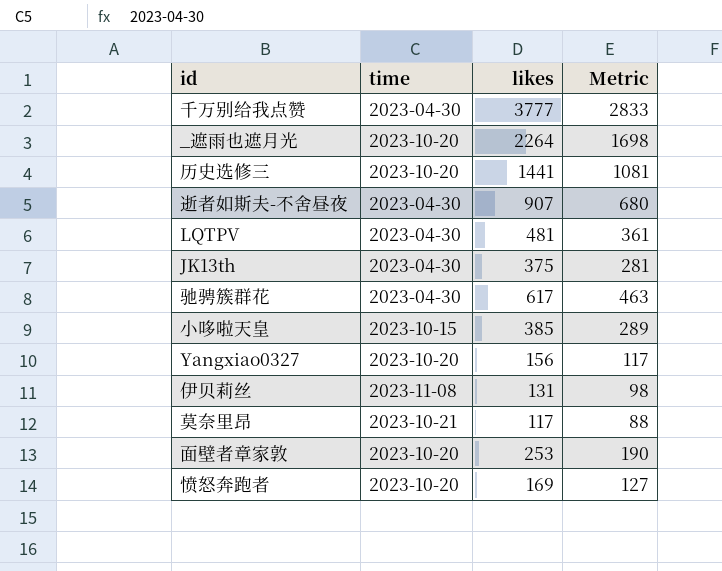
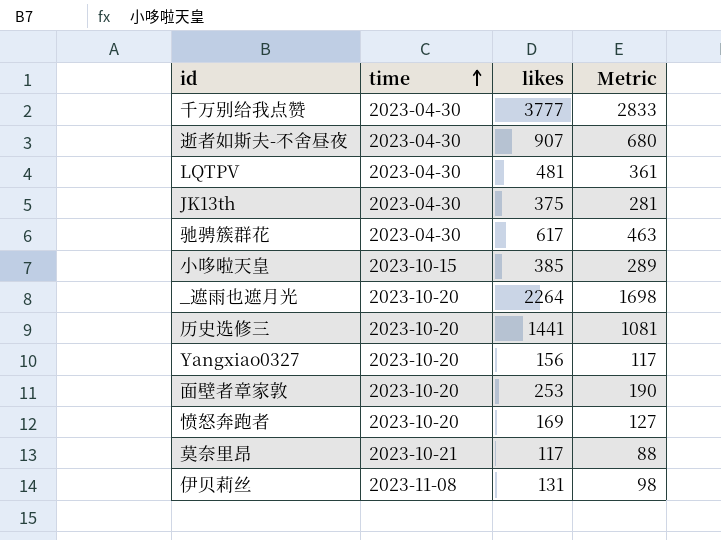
row order: none -> time ascending

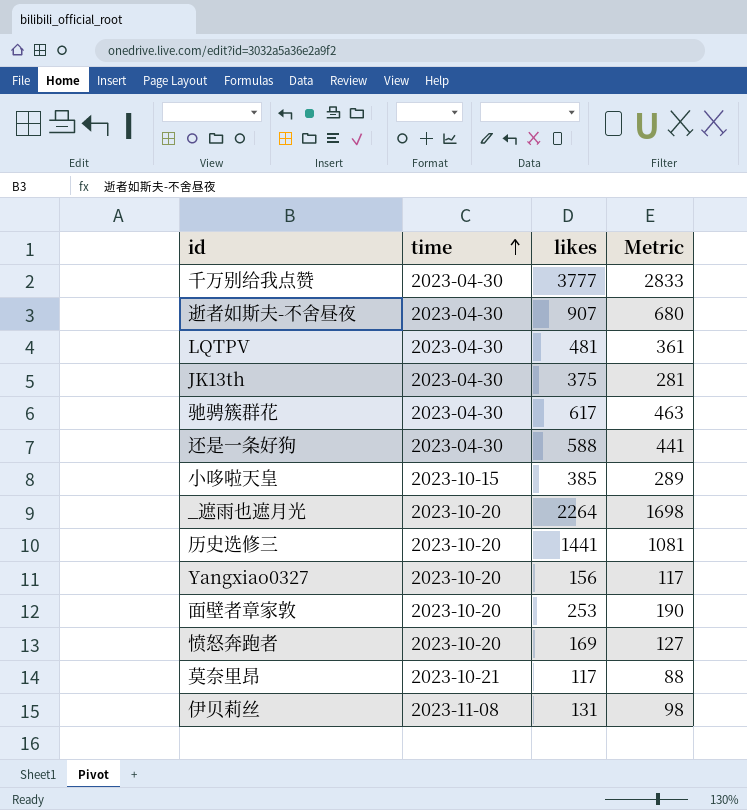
row 还是一条好狗: none -> 2023-04-30 | 588 | 441

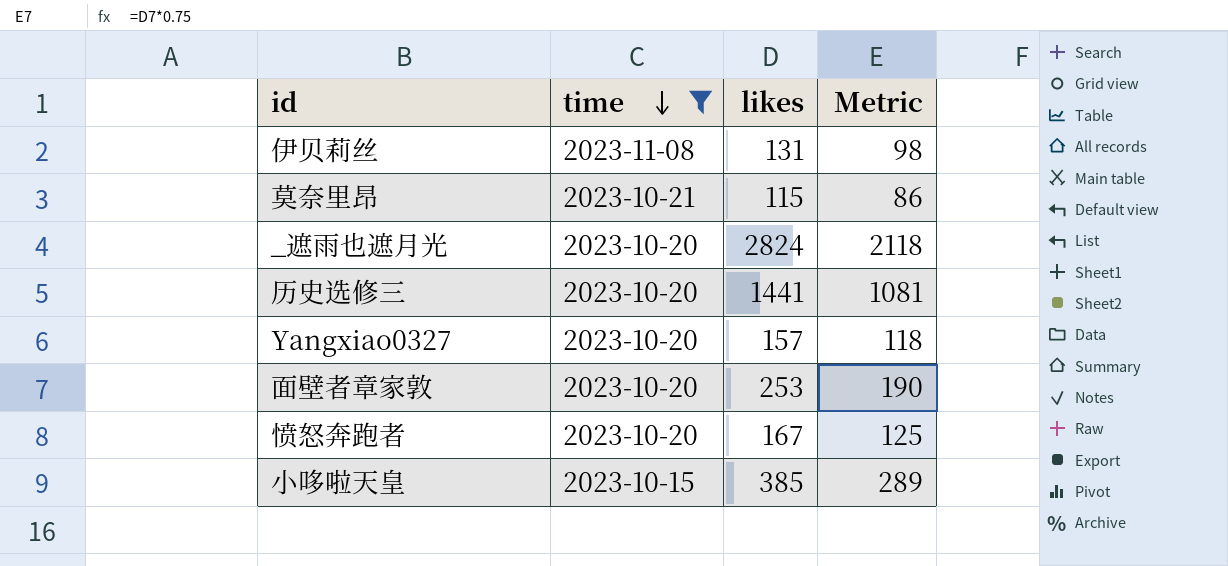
filter: none -> time != 2023-04-30
row order: time ascending -> time descending
莫奈里昂 | likes: 117 -> 115
莫奈里昂 | Metric: 88 -> 86
_遮雨也遮月光 | likes: 2264 -> 2824
_遮雨也遮月光 | Metric: 1698 -> 2118
Yangxiao0327 | likes: 156 -> 157
Yangxiao0327 | Metric: 117 -> 118
愤怒奔跑者 | likes: 169 -> 167
愤怒奔跑者 | Metric: 127 -> 125

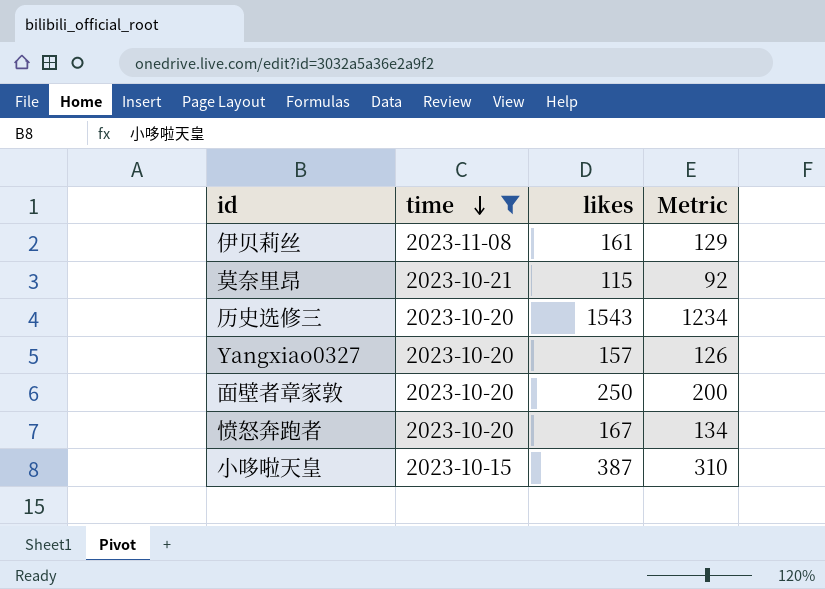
column Metric | formula: [likes] * 0.75 -> [likes] * 0.8
row _遮雨也遮月光: 2023-10-20 | 2824 | 2118 -> none
伊贝莉丝 | likes: 131 -> 161
历史选修三 | likes: 1441 -> 1543
面壁者章家敦 | likes: 253 -> 250
小哆啦天皇 | likes: 385 -> 387

